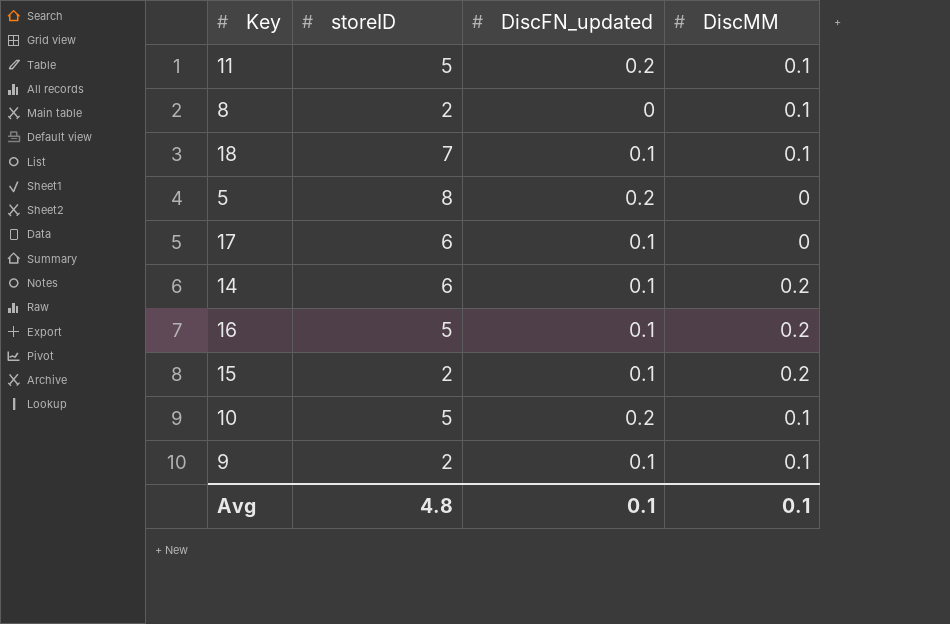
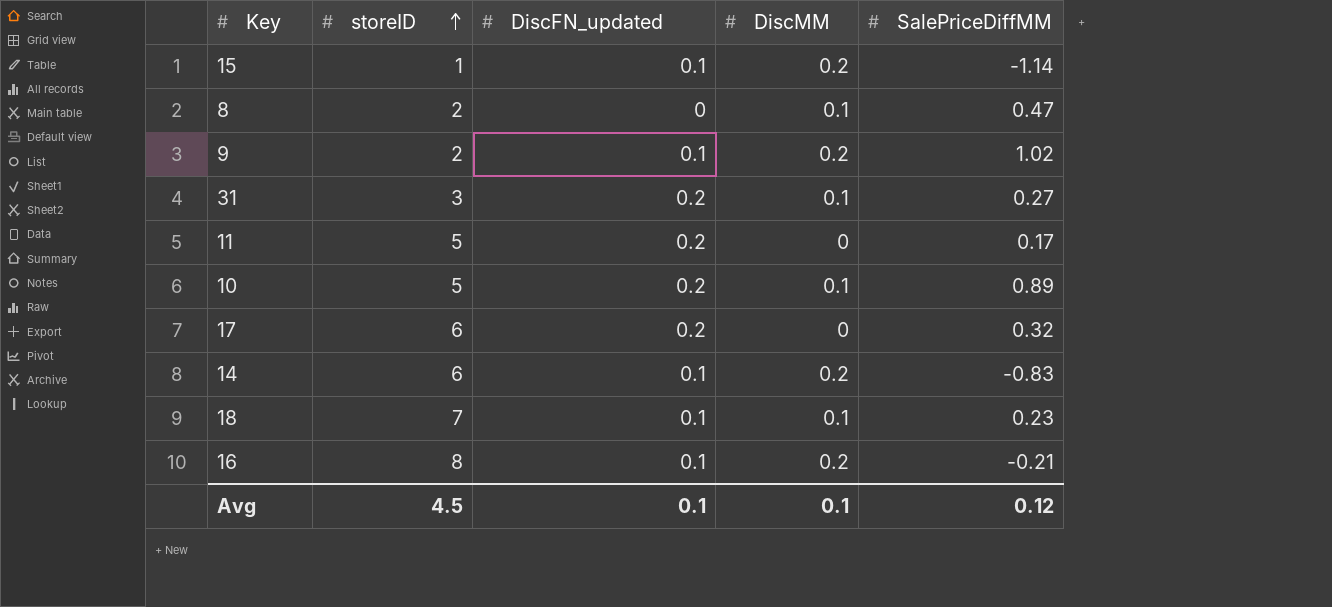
row order: none -> storeID ascending
column SalePriceDiffMM | position: none -> 5
row 5: 8 | 0.2 | 0 -> none
15 | storeID: 2 -> 1
9 | DiscMM: 0.1 -> 0.2
row 31: none -> 3 | 0.2 | 0.1 | 0.27
11 | DiscMM: 0.1 -> 0
17 | DiscFN_updated: 0.1 -> 0.2
16 | storeID: 5 -> 8
Avg | storeID: 4.8 -> 4.5

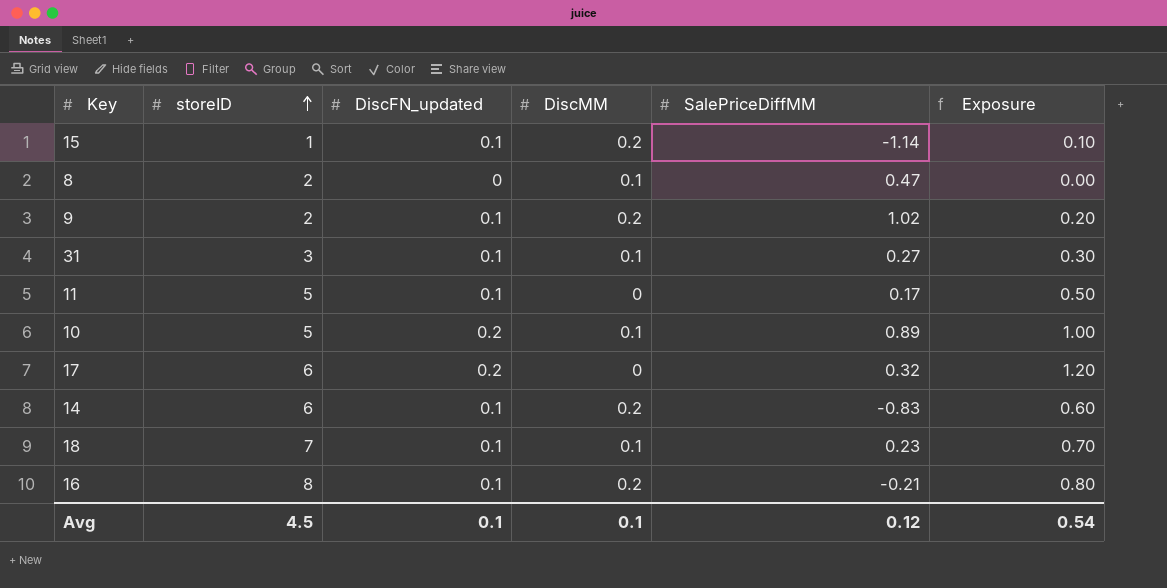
column Exposure | formula: none -> [storeID] * [DiscFN_updated]
31 | DiscFN_updated: 0.2 -> 0.1
11 | DiscFN_updated: 0.2 -> 0.1

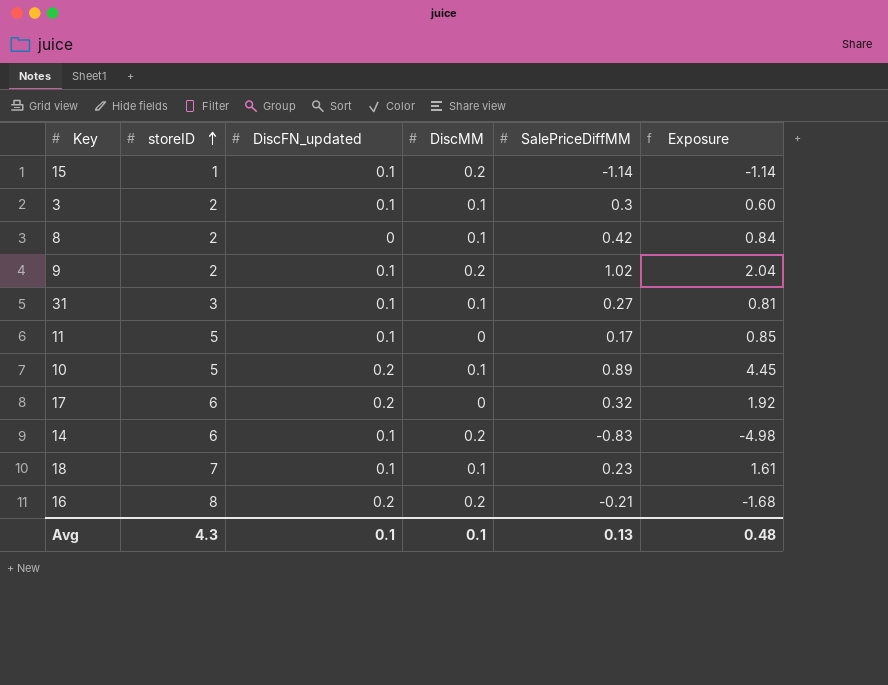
column Exposure | formula: [storeID] * [DiscFN_updated] -> [storeID] * [SalePriceDiffMM]
row 3: none -> 2 | 0.1 | 0.1 | 0.3 | 0.60
8 | SalePriceDiffMM: 0.47 -> 0.42
16 | DiscFN_updated: 0.1 -> 0.2
Avg | storeID: 4.5 -> 4.3
Avg | SalePriceDiffMM: 0.12 -> 0.13
Avg | Exposure: 0.54 -> 0.48

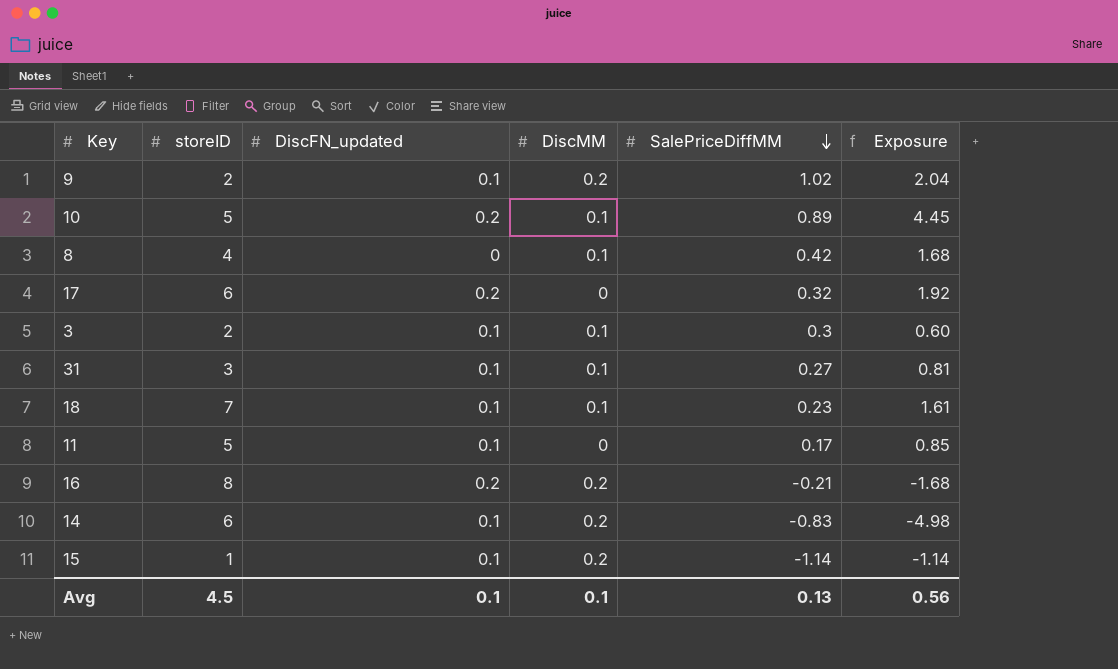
row order: storeID ascending -> SalePriceDiffMM descending
8 | storeID: 2 -> 4
8 | Exposure: 0.84 -> 1.68
Avg | storeID: 4.3 -> 4.5
Avg | Exposure: 0.48 -> 0.56

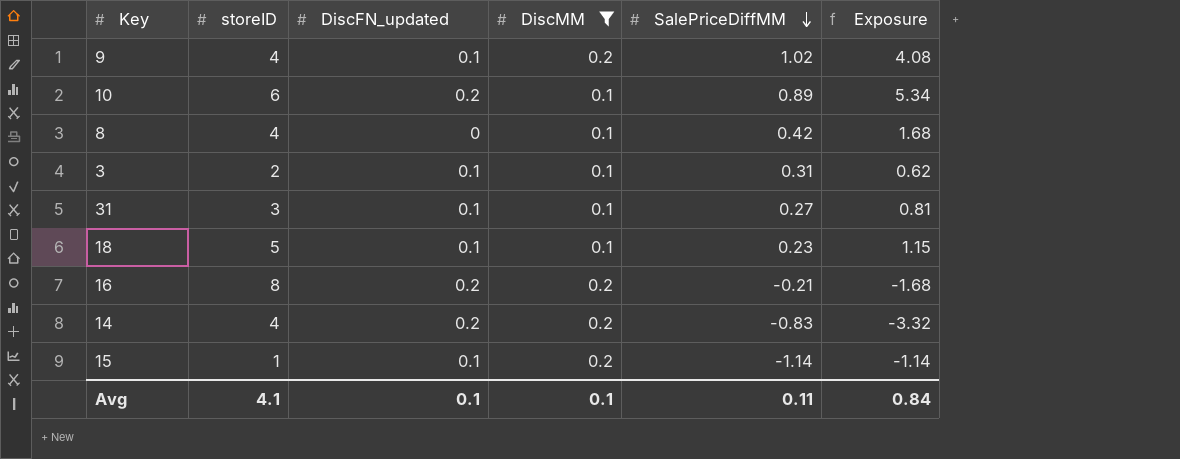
filter: none -> DiscMM != 0
9 | storeID: 2 -> 4
9 | Exposure: 2.04 -> 4.08
10 | storeID: 5 -> 6
10 | Exposure: 4.45 -> 5.34
3 | SalePriceDiffMM: 0.3 -> 0.31
3 | Exposure: 0.60 -> 0.62
18 | storeID: 7 -> 5
18 | Exposure: 1.61 -> 1.15
14 | storeID: 6 -> 4
14 | DiscFN_updated: 0.1 -> 0.2
14 | Exposure: -4.98 -> -3.32
Avg | storeID: 4.5 -> 4.1
Avg | SalePriceDiffMM: 0.13 -> 0.11
Avg | Exposure: 0.56 -> 0.84

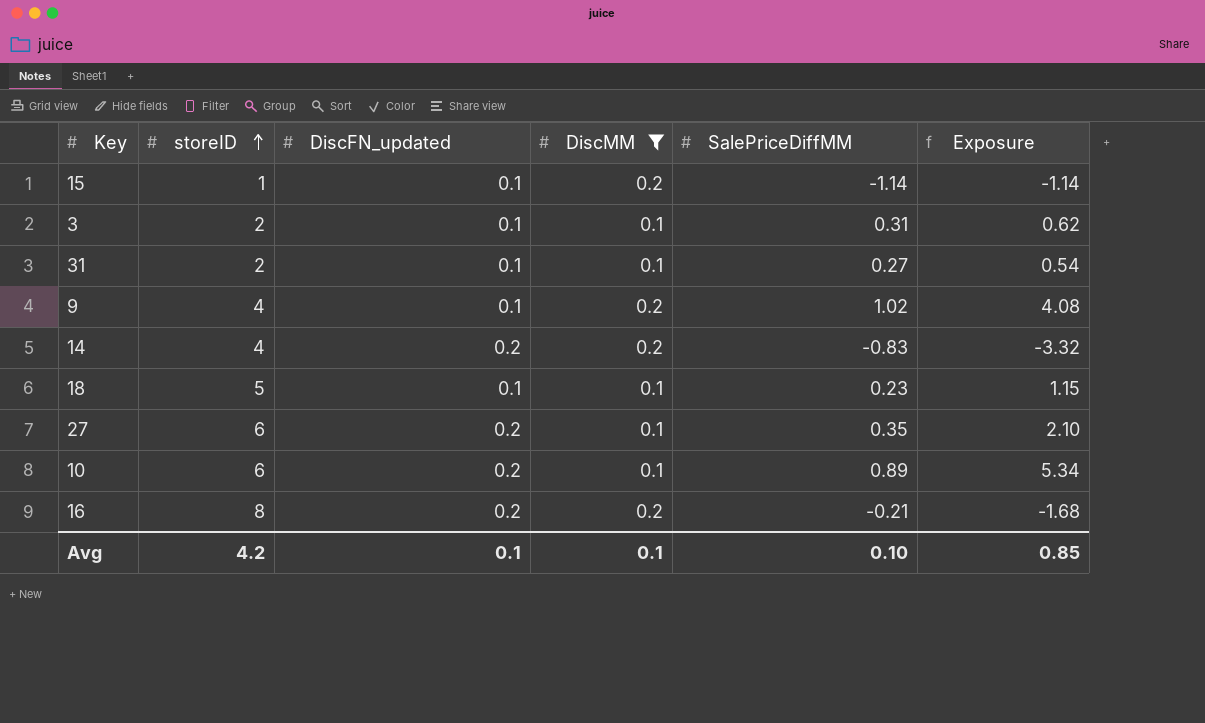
row order: SalePriceDiffMM descending -> storeID ascending
row 8: 4 | 0 | 0.1 | 0.42 | 1.68 -> none
31 | storeID: 3 -> 2
31 | Exposure: 0.81 -> 0.54
row 27: none -> 6 | 0.2 | 0.1 | 0.35 | 2.10
Avg | storeID: 4.1 -> 4.2
Avg | SalePriceDiffMM: 0.11 -> 0.10
Avg | Exposure: 0.84 -> 0.85

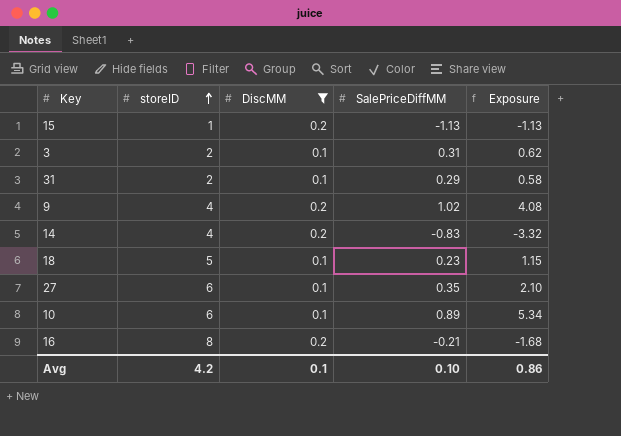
column DiscFN_updated | position: 3 -> none
15 | SalePriceDiffMM: -1.14 -> -1.13
15 | Exposure: -1.14 -> -1.13
31 | SalePriceDiffMM: 0.27 -> 0.29
31 | Exposure: 0.54 -> 0.58
Avg | Exposure: 0.85 -> 0.86

